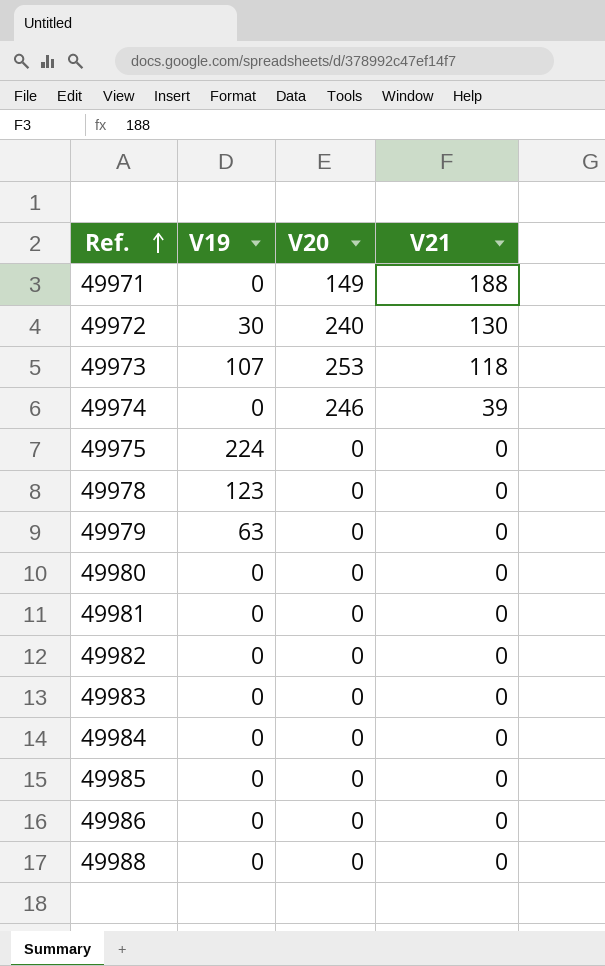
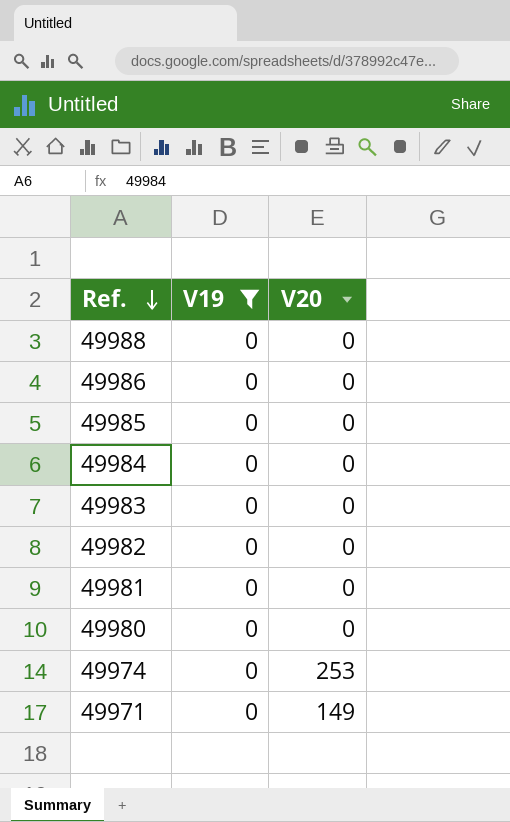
filter: none -> V19 = 0
row order: Ref. ascending -> Ref. descending
column V21 | position: 4 -> none
49974 | V20: 246 -> 253

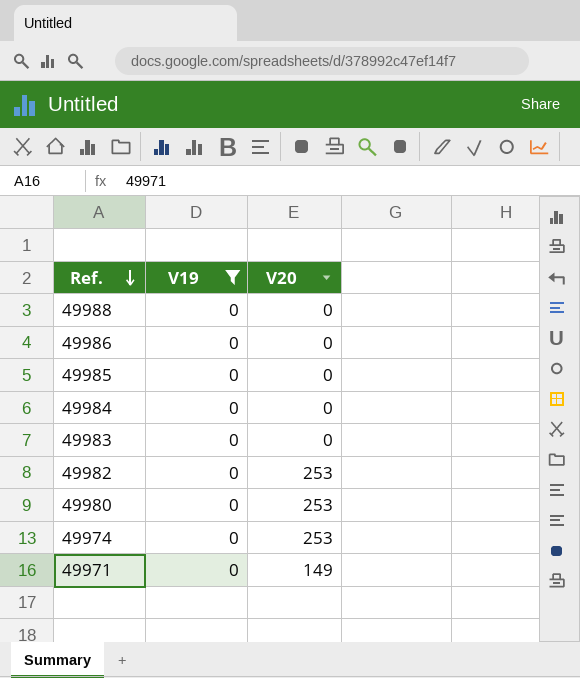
row 49981: 0 | 0 -> none
49982 | V20: 0 -> 253
49980 | V20: 0 -> 253

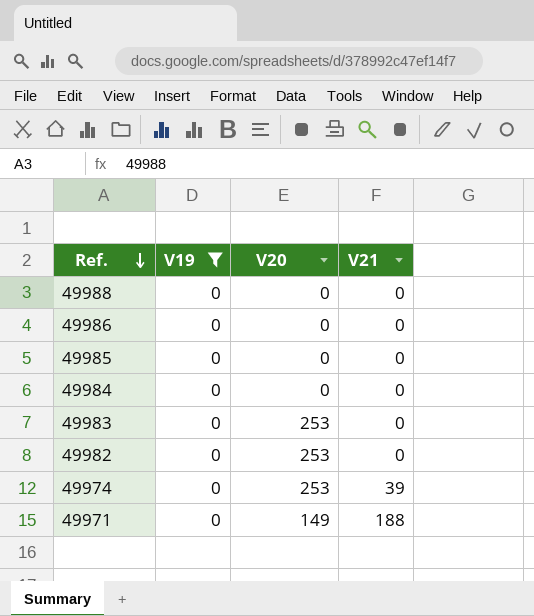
column V21 | position: none -> 4
row 49980: 0 | 253 -> none
49983 | V20: 0 -> 253

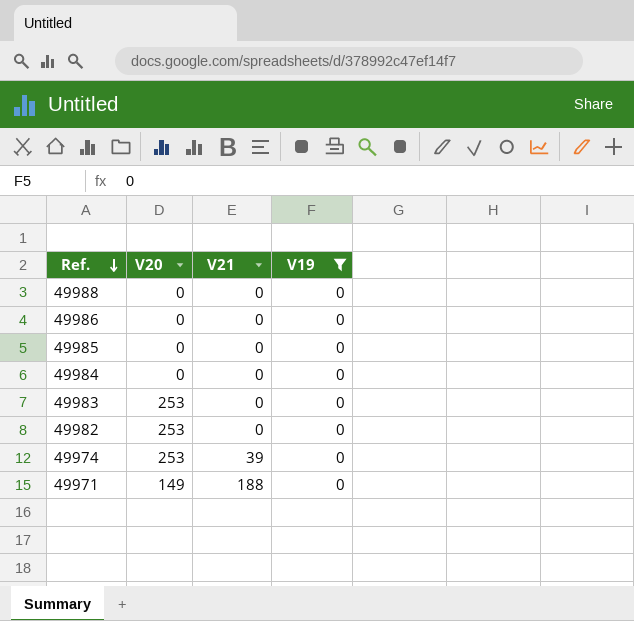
column V19 | position: 2 -> 4

